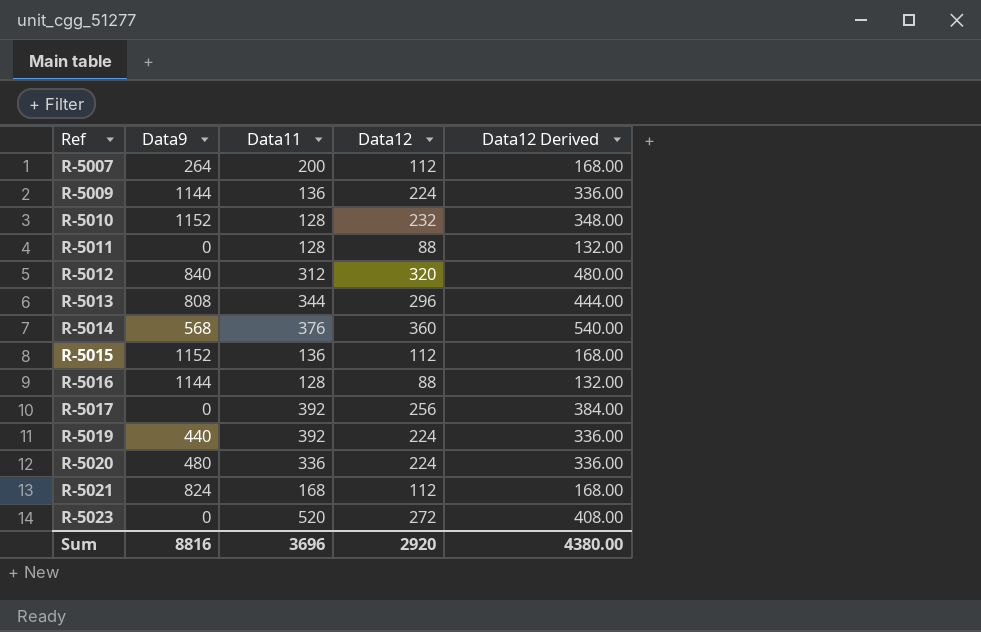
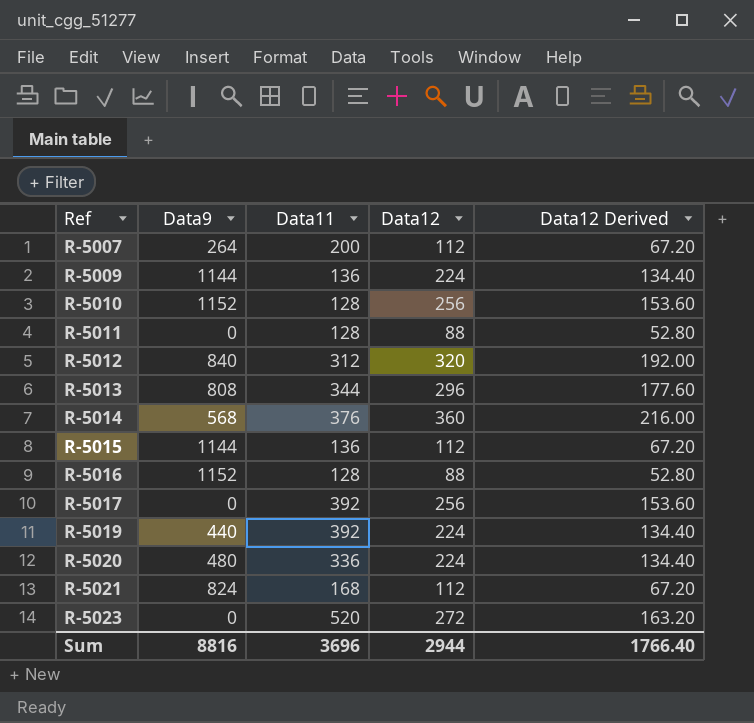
column Data12 Derived | formula: [Data12] * 1.5 -> [Data12] * 0.6
R-5010 | Data12: 232 -> 256
R-5015 | Data9: 1152 -> 1144
R-5016 | Data9: 1144 -> 1152
Sum | Data12: 2920 -> 2944
Sum | Data12 Derived: 4380.00 -> 1766.40

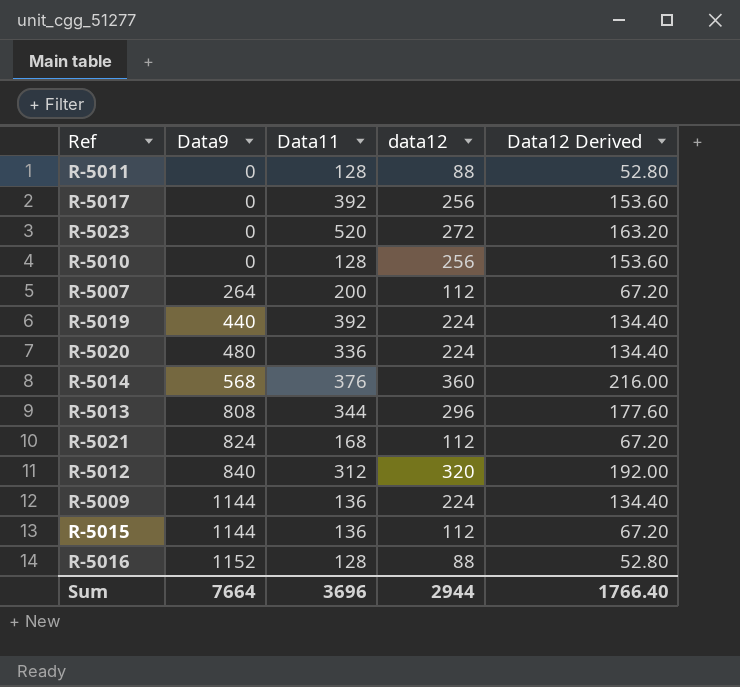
row order: Ref ascending -> Data9 ascending
column name: Data12 -> data12
R-5010 | Data9: 1152 -> 0
Sum | Data9: 8816 -> 7664

